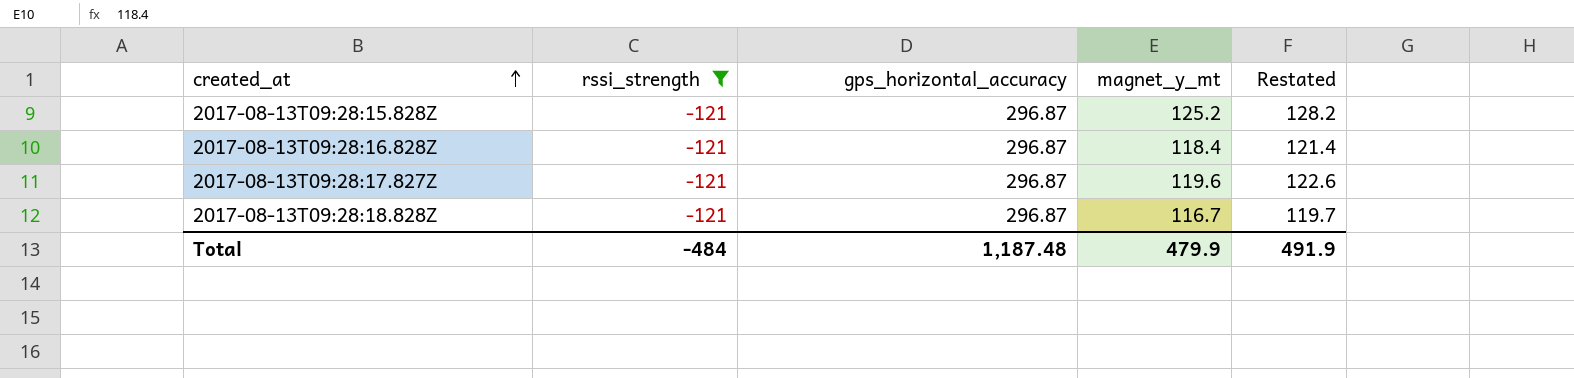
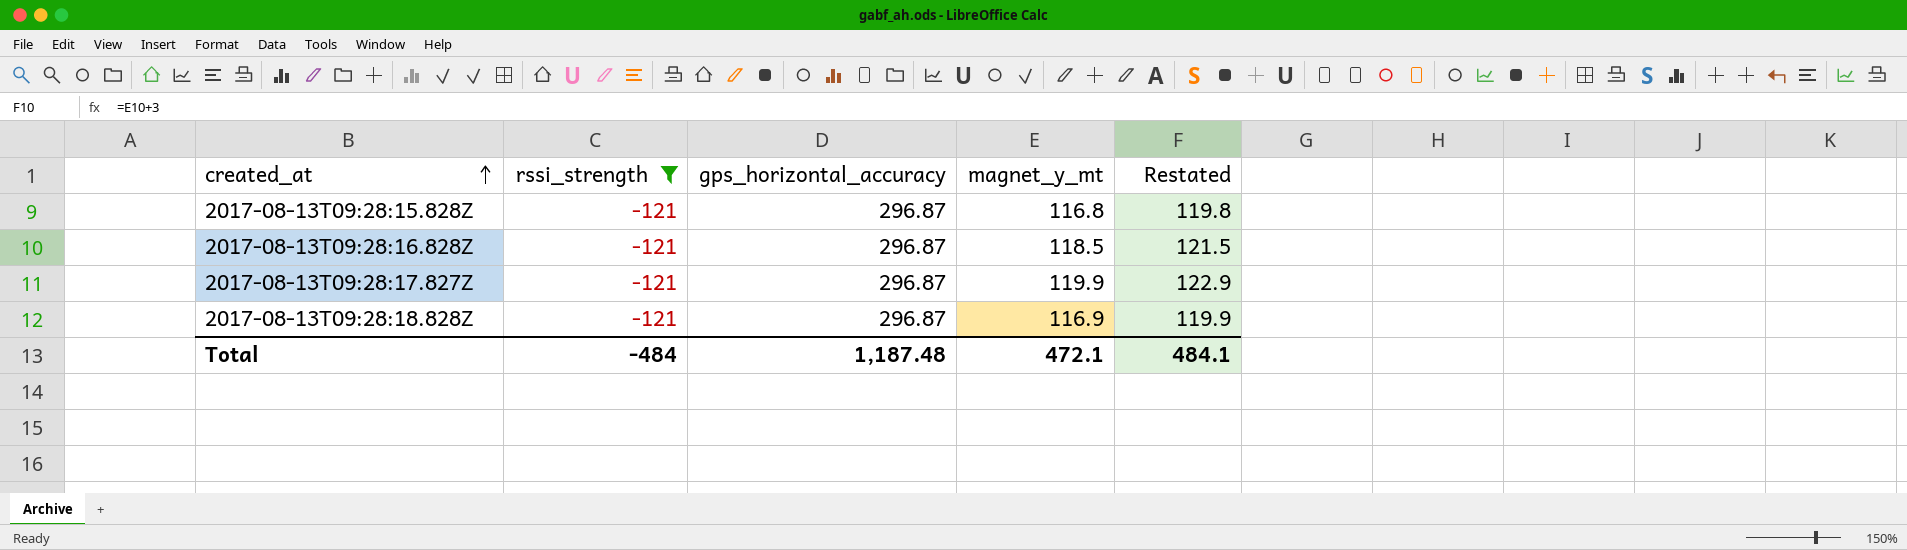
2017-08-13T09:28:15.828Z | magnet_y_mt: 125.2 -> 116.8
2017-08-13T09:28:15.828Z | Restated: 128.2 -> 119.8
2017-08-13T09:28:16.828Z | magnet_y_mt: 118.4 -> 118.5
2017-08-13T09:28:16.828Z | Restated: 121.4 -> 121.5
2017-08-13T09:28:17.827Z | magnet_y_mt: 119.6 -> 119.9
2017-08-13T09:28:17.827Z | Restated: 122.6 -> 122.9
2017-08-13T09:28:18.828Z | magnet_y_mt: 116.7 -> 116.9
2017-08-13T09:28:18.828Z | Restated: 119.7 -> 119.9
Total | magnet_y_mt: 479.9 -> 472.1
Total | Restated: 491.9 -> 484.1

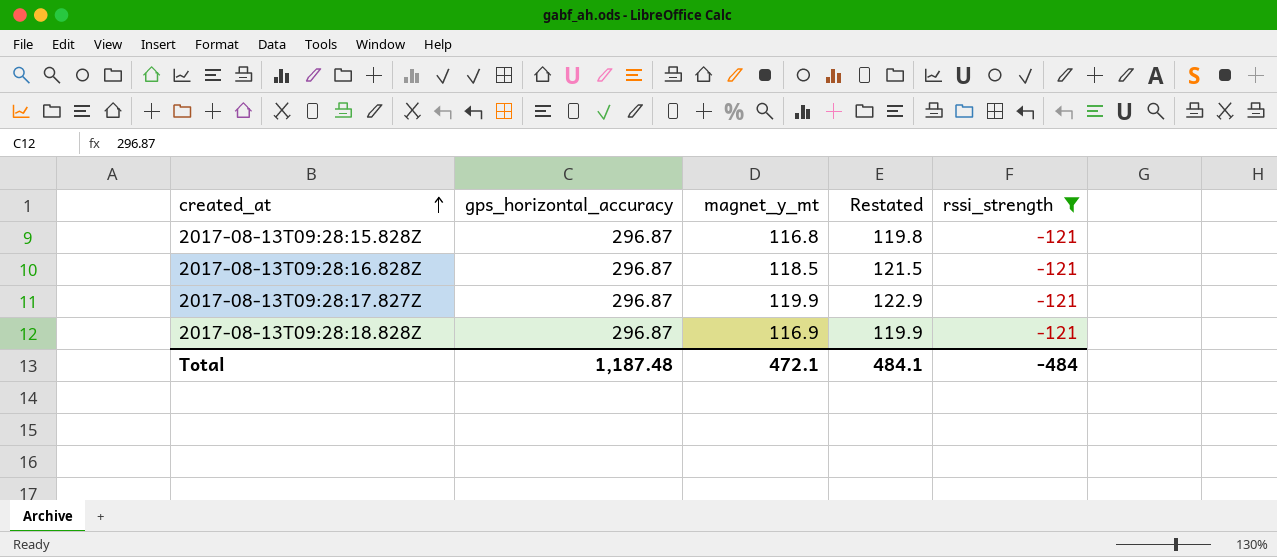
column rssi_strength | position: 2 -> 5

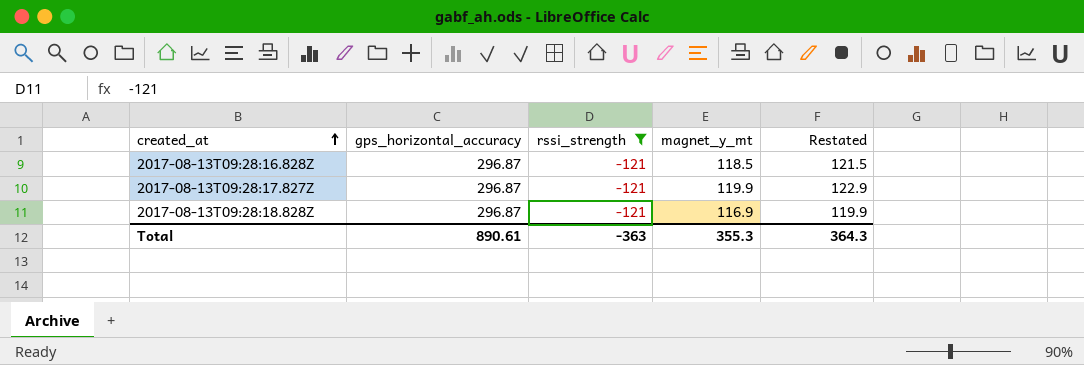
column rssi_strength | position: 5 -> 3
row 2017-08-13T09:28:15.828Z: 296.87 | 116.8 | 119.8 | -121 -> none
Total | gps_horizontal_accuracy: 1,187.48 -> 890.61
Total | rssi_strength: -484 -> -363
Total | magnet_y_mt: 472.1 -> 355.3
Total | Restated: 484.1 -> 364.3

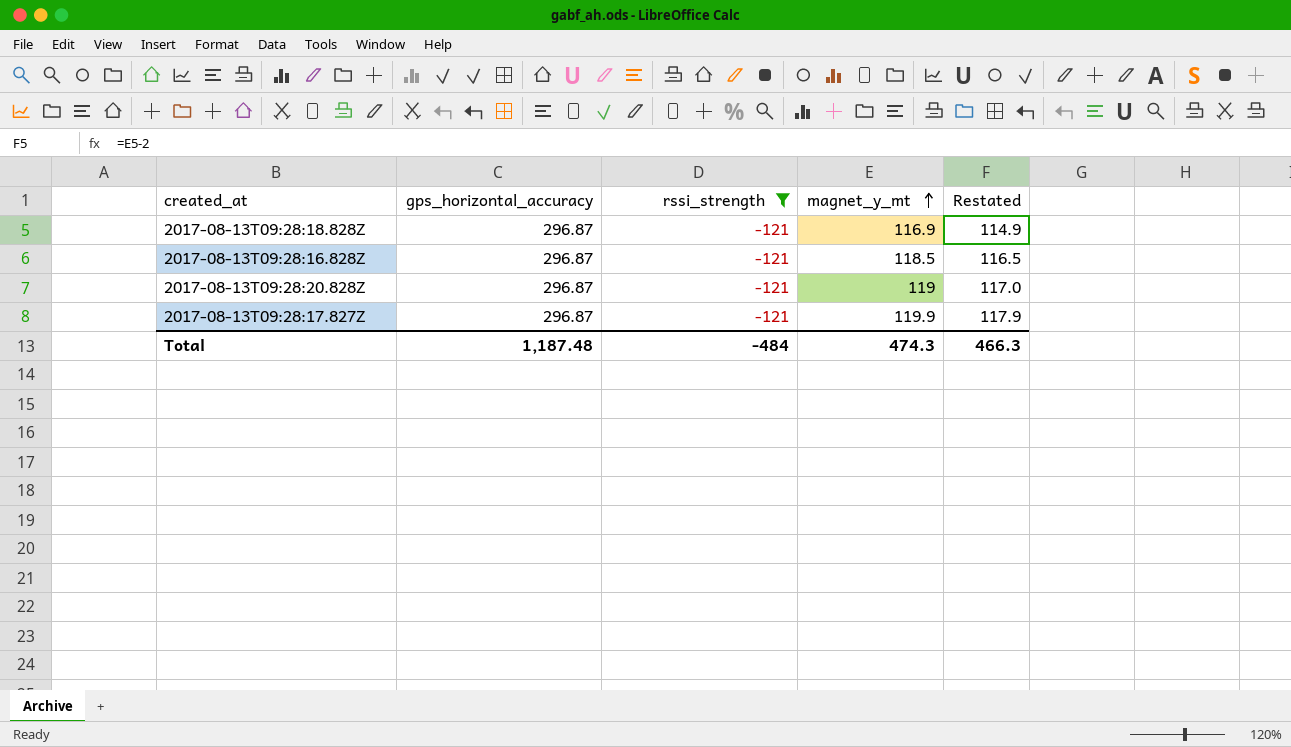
row order: created_at ascending -> magnet_y_mt ascending
column Restated | formula: [magnet_y_mt] + 3 -> [magnet_y_mt] - 2
row 2017-08-13T09:28:20.828Z: none -> 296.87 | -121 | 119 | 117.0
Total | gps_horizontal_accuracy: 890.61 -> 1,187.48
Total | rssi_strength: -363 -> -484
Total | magnet_y_mt: 355.3 -> 474.3
Total | Restated: 364.3 -> 466.3

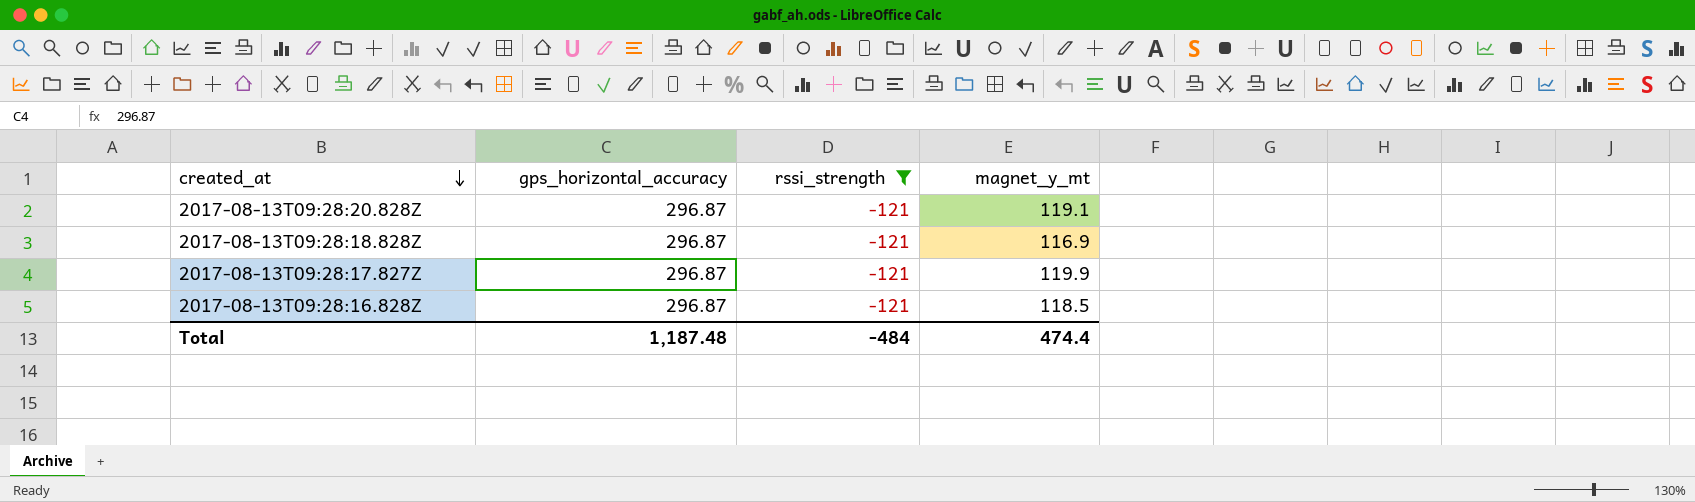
row order: magnet_y_mt ascending -> created_at descending
column Restated | formula: [magnet_y_mt] - 2 -> none
2017-08-13T09:28:20.828Z | magnet_y_mt: 119 -> 119.1
Total | magnet_y_mt: 474.3 -> 474.4

